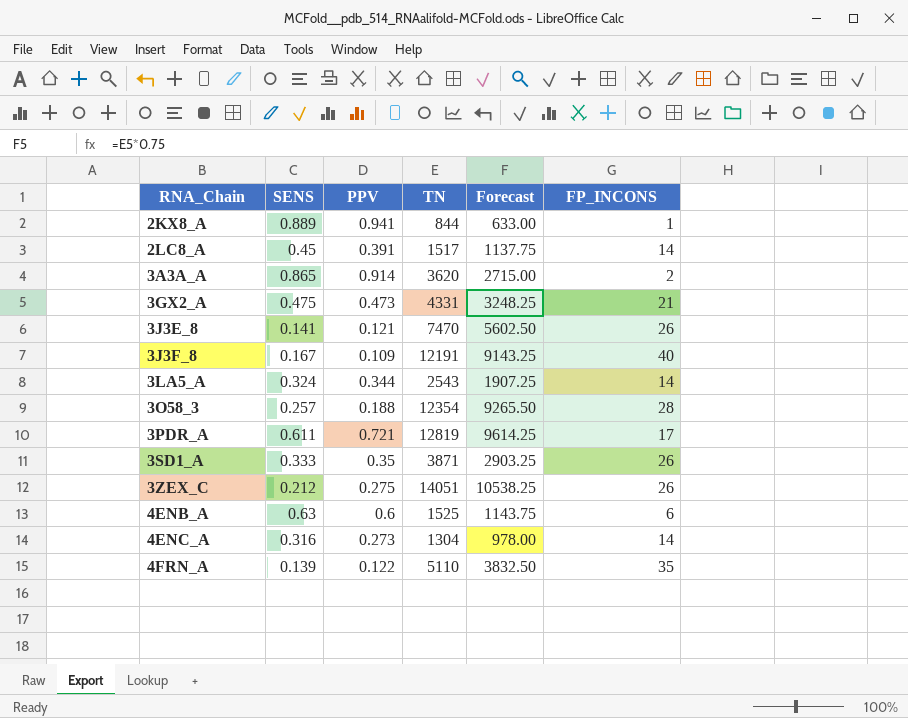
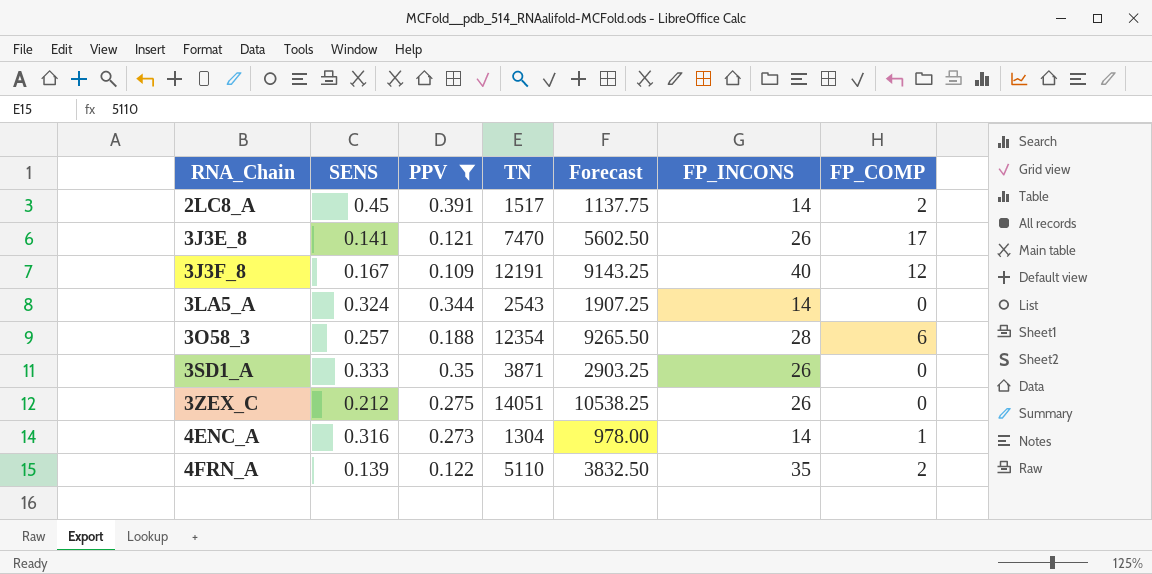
filter: none -> PPV <= 0.391
column FP_COMP | position: none -> 7

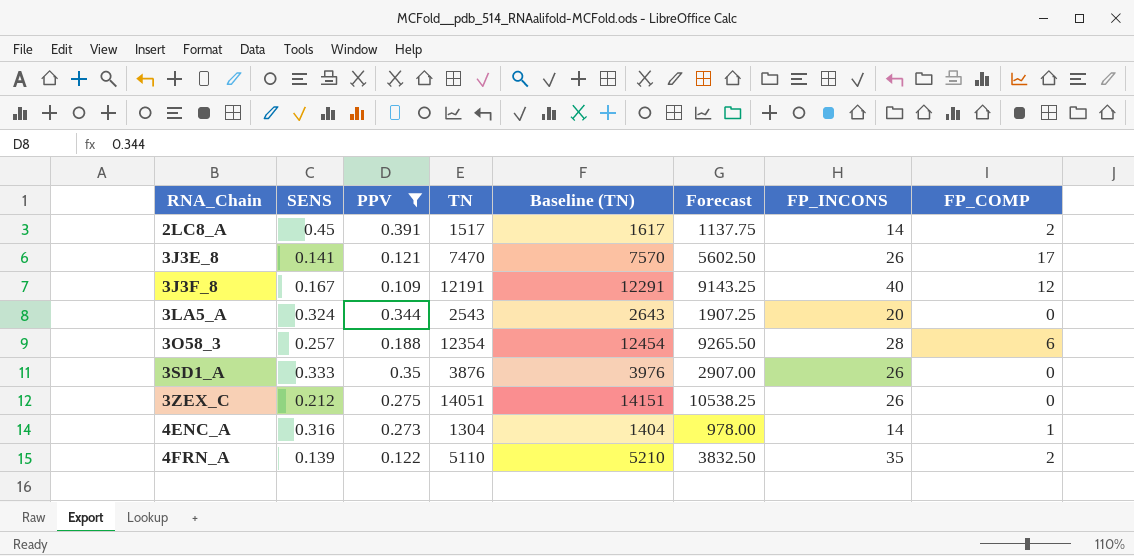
column Baseline (TN) | formula: none -> [TN] + 100
3LA5_A | FP_INCONS: 14 -> 20
3SD1_A | TN: 3871 -> 3876
3SD1_A | Forecast: 2903.25 -> 2907.00

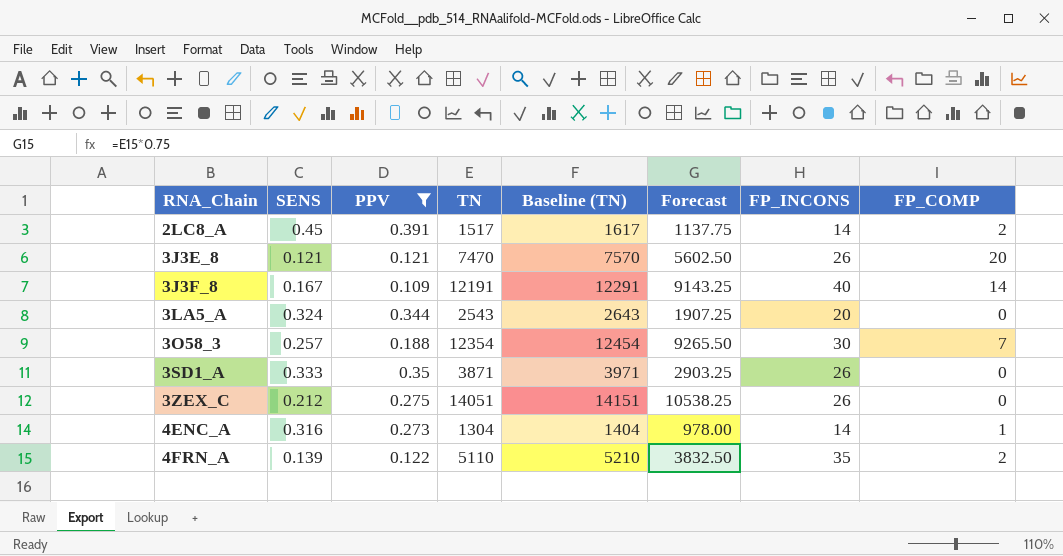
3J3E_8 | SENS: 0.141 -> 0.121
3J3E_8 | FP_COMP: 17 -> 20
3J3F_8 | FP_COMP: 12 -> 14
3O58_3 | FP_INCONS: 28 -> 30
3O58_3 | FP_COMP: 6 -> 7
3SD1_A | TN: 3876 -> 3871
3SD1_A | Baseline (TN): 3976 -> 3971
3SD1_A | Forecast: 2907.00 -> 2903.25

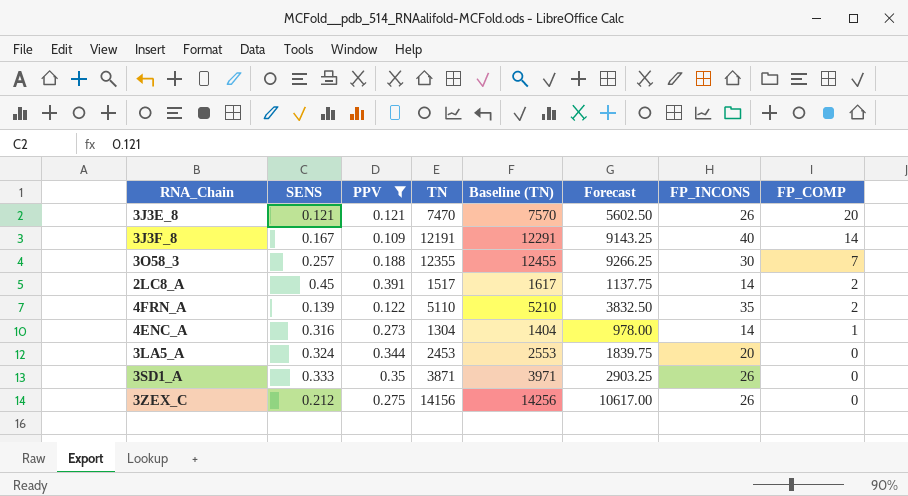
row order: RNA_Chain ascending -> FP_COMP descending
3O58_3 | TN: 12354 -> 12355
3O58_3 | Baseline (TN): 12454 -> 12455
3O58_3 | Forecast: 9265.50 -> 9266.25
3LA5_A | TN: 2543 -> 2453
3LA5_A | Baseline (TN): 2643 -> 2553
3LA5_A | Forecast: 1907.25 -> 1839.75
3ZEX_C | TN: 14051 -> 14156
3ZEX_C | Baseline (TN): 14151 -> 14256
3ZEX_C | Forecast: 10538.25 -> 10617.00

